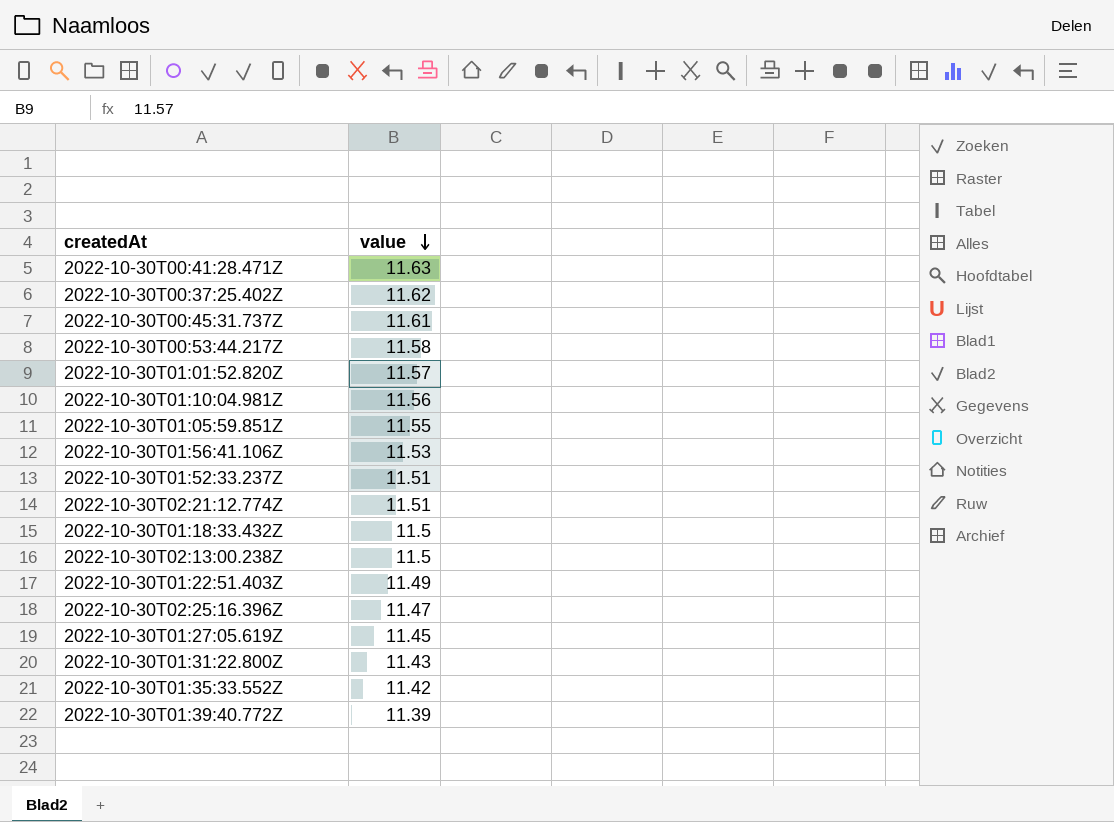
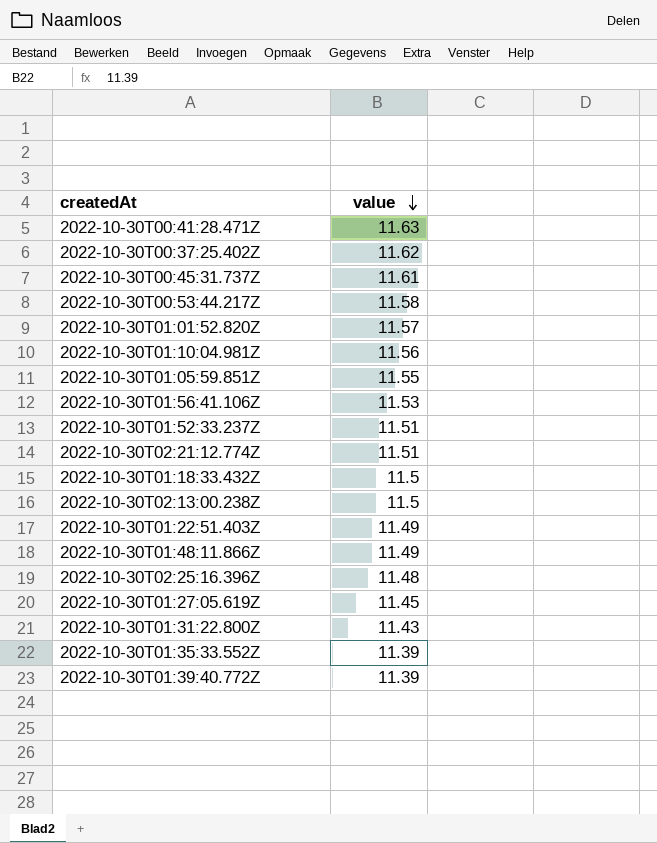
row 2022-10-30T01:48:11.866Z: none -> 11.49
2022-10-30T02:25:16.396Z | value: 11.47 -> 11.48
2022-10-30T01:35:33.552Z | value: 11.42 -> 11.39

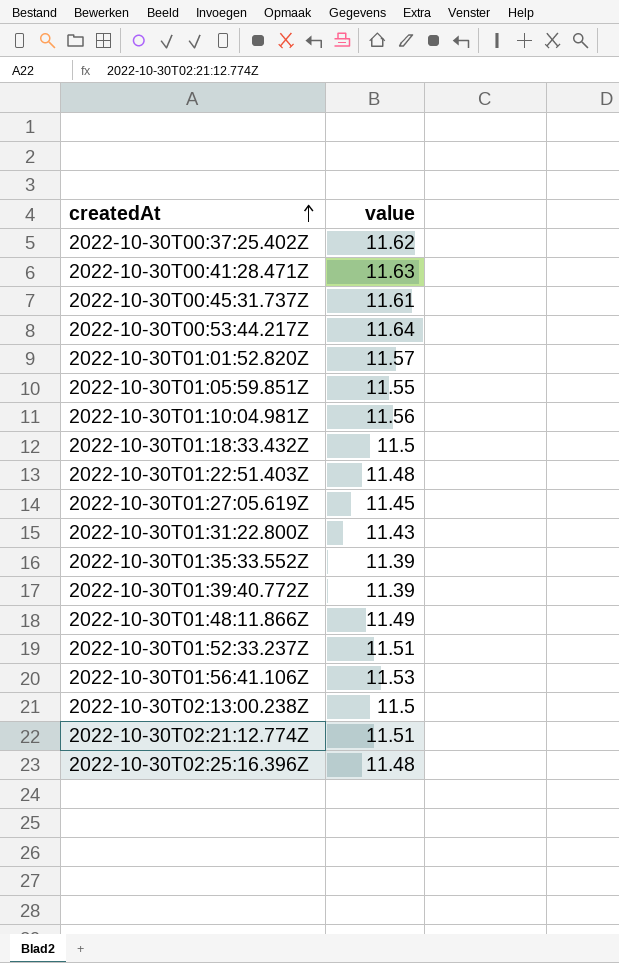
row order: value descending -> createdAt ascending
2022-10-30T00:53:44.217Z | value: 11.58 -> 11.64
2022-10-30T01:22:51.403Z | value: 11.49 -> 11.48

